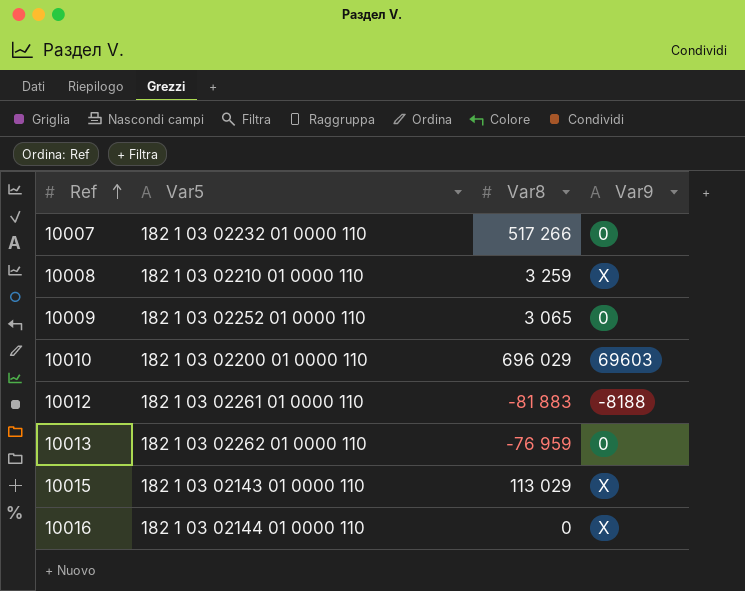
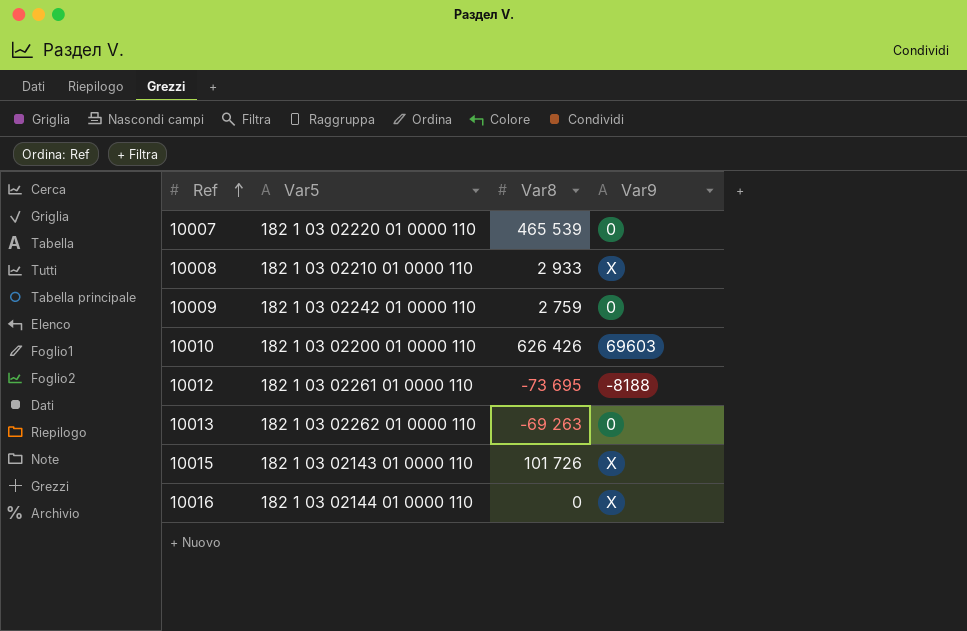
10007 | Var5: 182 1 03 02232 01 0000 110 -> 182 1 03 02220 01 0000 110
10007 | Var8: 517 266 -> 465 539
10008 | Var8: 3 259 -> 2 933
10009 | Var5: 182 1 03 02252 01 0000 110 -> 182 1 03 02242 01 0000 110
10009 | Var8: 3 065 -> 2 759
10010 | Var8: 696 029 -> 626 426
10012 | Var8: -81 883 -> -73 695
10013 | Var8: -76 959 -> -69 263
10015 | Var8: 113 029 -> 101 726

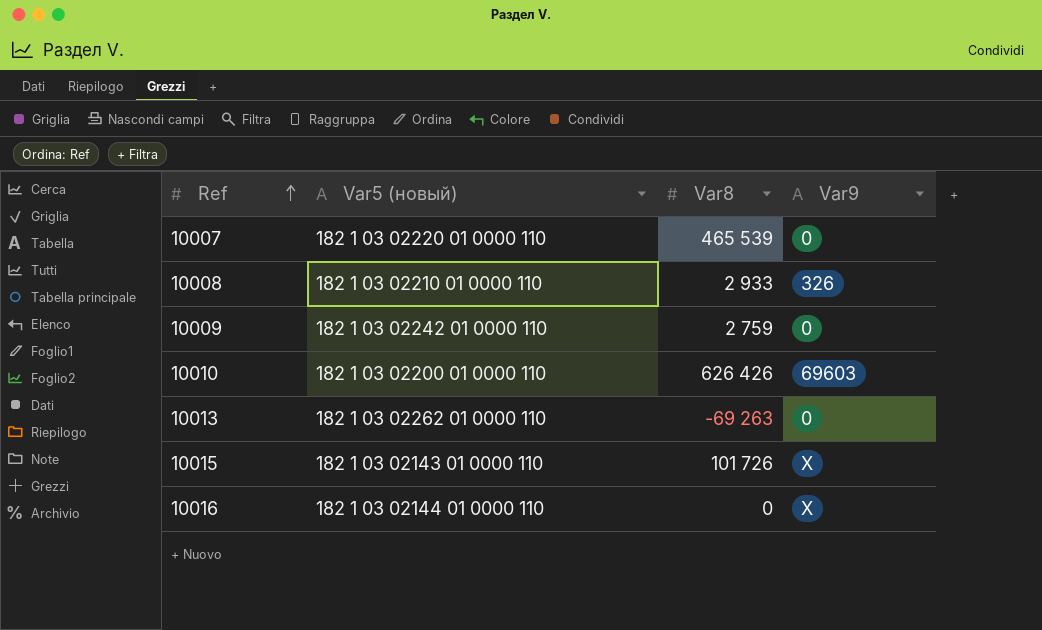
column name: Var5 -> Var5 (новый)
row 10012: 182 1 03 02261 01 0000 110 | -73 695 | -8188 -> none
10008 | Var9: X -> 326

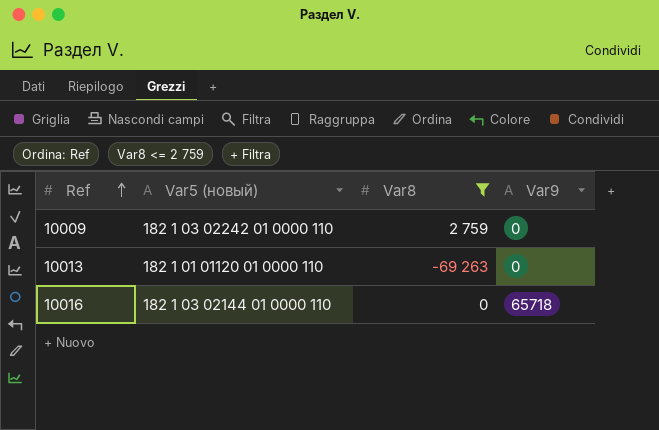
filter: none -> Var8 <= 2 759
10013 | Var5 (новый): 182 1 03 02262 01 0000 110 -> 182 1 01 01120 01 0000 110
10016 | Var9: X -> 65718

